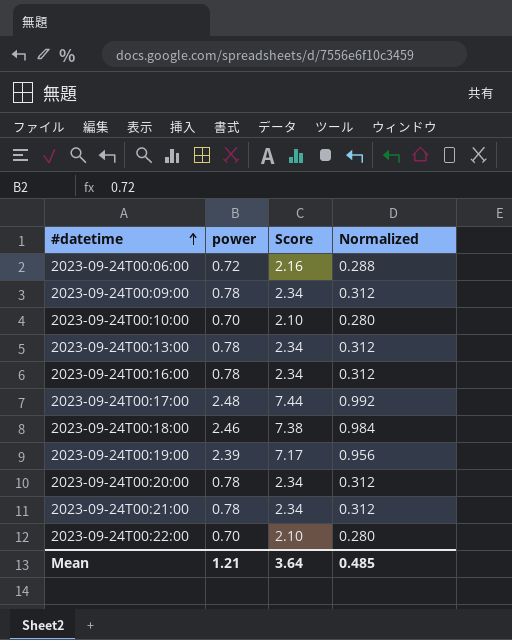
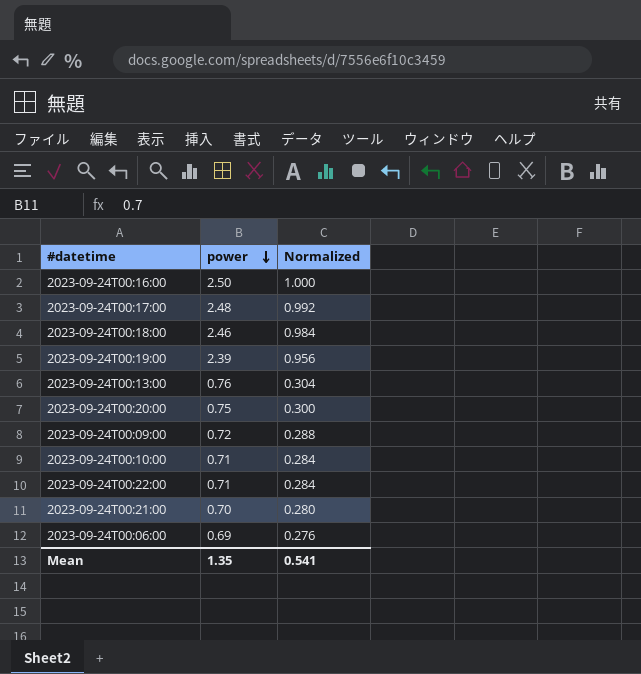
row order: #datetime ascending -> power descending
column Score | formula: [power] * 3 -> none
2023-09-24T00:16:00 | power: 0.78 -> 2.50
2023-09-24T00:16:00 | Normalized: 0.312 -> 1.000
2023-09-24T00:13:00 | power: 0.78 -> 0.76
2023-09-24T00:13:00 | Normalized: 0.312 -> 0.304
2023-09-24T00:20:00 | power: 0.78 -> 0.75
2023-09-24T00:20:00 | Normalized: 0.312 -> 0.300
2023-09-24T00:09:00 | power: 0.78 -> 0.72
2023-09-24T00:09:00 | Normalized: 0.312 -> 0.288
2023-09-24T00:10:00 | power: 0.70 -> 0.71
2023-09-24T00:10:00 | Normalized: 0.280 -> 0.284
2023-09-24T00:22:00 | power: 0.70 -> 0.71
2023-09-24T00:22:00 | Normalized: 0.280 -> 0.284
2023-09-24T00:21:00 | power: 0.78 -> 0.70
2023-09-24T00:21:00 | Normalized: 0.312 -> 0.280
2023-09-24T00:06:00 | power: 0.72 -> 0.69
2023-09-24T00:06:00 | Normalized: 0.288 -> 0.276
Mean | power: 1.21 -> 1.35
Mean | Normalized: 0.485 -> 0.541

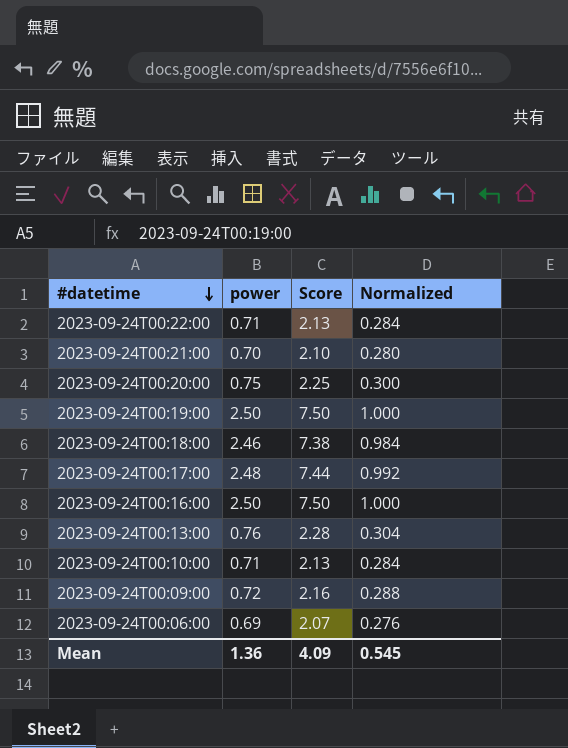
row order: power descending -> #datetime descending
column Score | formula: none -> [power] * 3
2023-09-24T00:19:00 | power: 2.39 -> 2.50
2023-09-24T00:19:00 | Normalized: 0.956 -> 1.000
Mean | power: 1.35 -> 1.36
Mean | Normalized: 0.541 -> 0.545

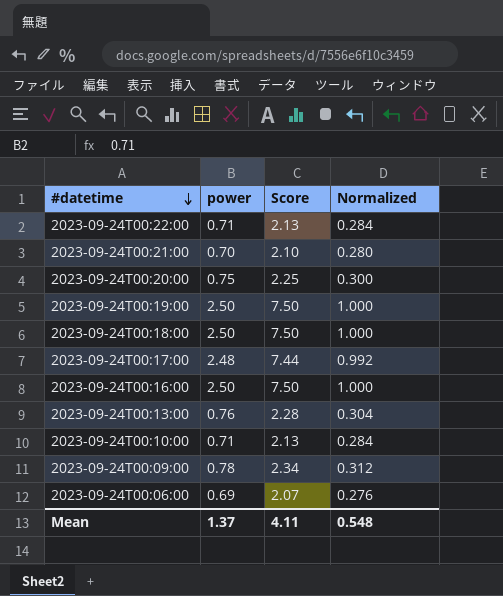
2023-09-24T00:18:00 | power: 2.46 -> 2.50
2023-09-24T00:18:00 | Score: 7.38 -> 7.50
2023-09-24T00:18:00 | Normalized: 0.984 -> 1.000
2023-09-24T00:09:00 | power: 0.72 -> 0.78
2023-09-24T00:09:00 | Score: 2.16 -> 2.34
2023-09-24T00:09:00 | Normalized: 0.288 -> 0.312
Mean | power: 1.36 -> 1.37
Mean | Score: 4.09 -> 4.11
Mean | Normalized: 0.545 -> 0.548

